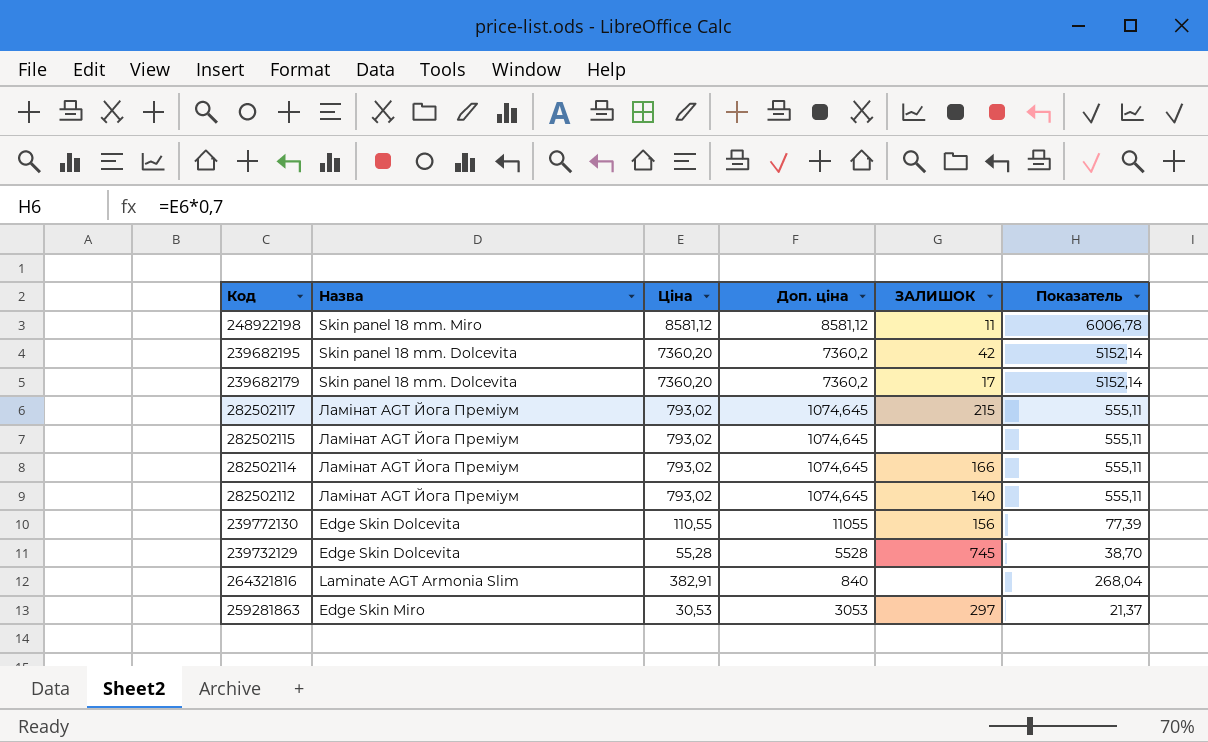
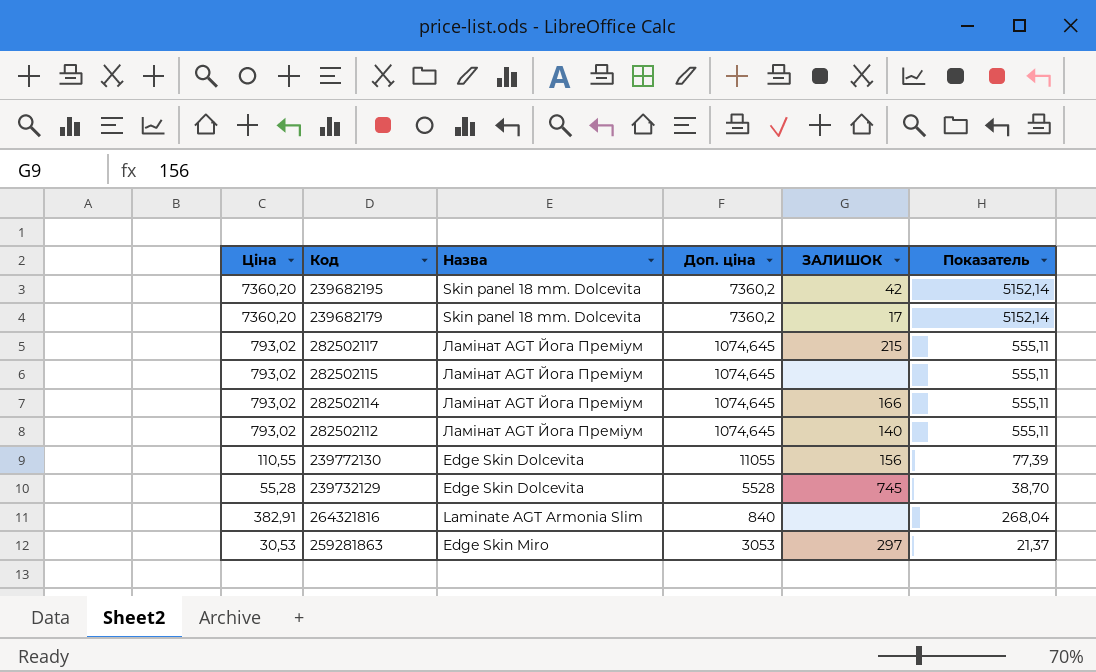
column Ціна | position: 3 -> 1
row 248922198: Skin panel 18 mm. Miro | 8581,12 | 8581,12 | 11 | 6006,78 -> none

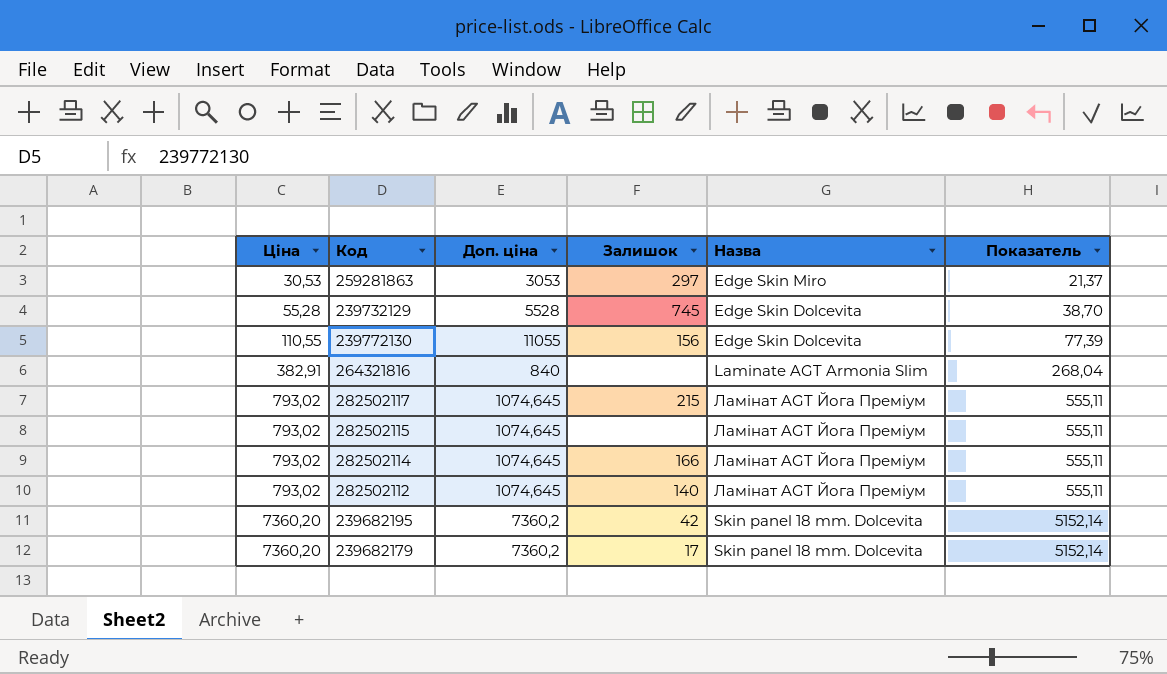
row order: none -> Ціна ascending
column name: ЗАЛИШОК -> Залишок
column Назва | position: 3 -> 5

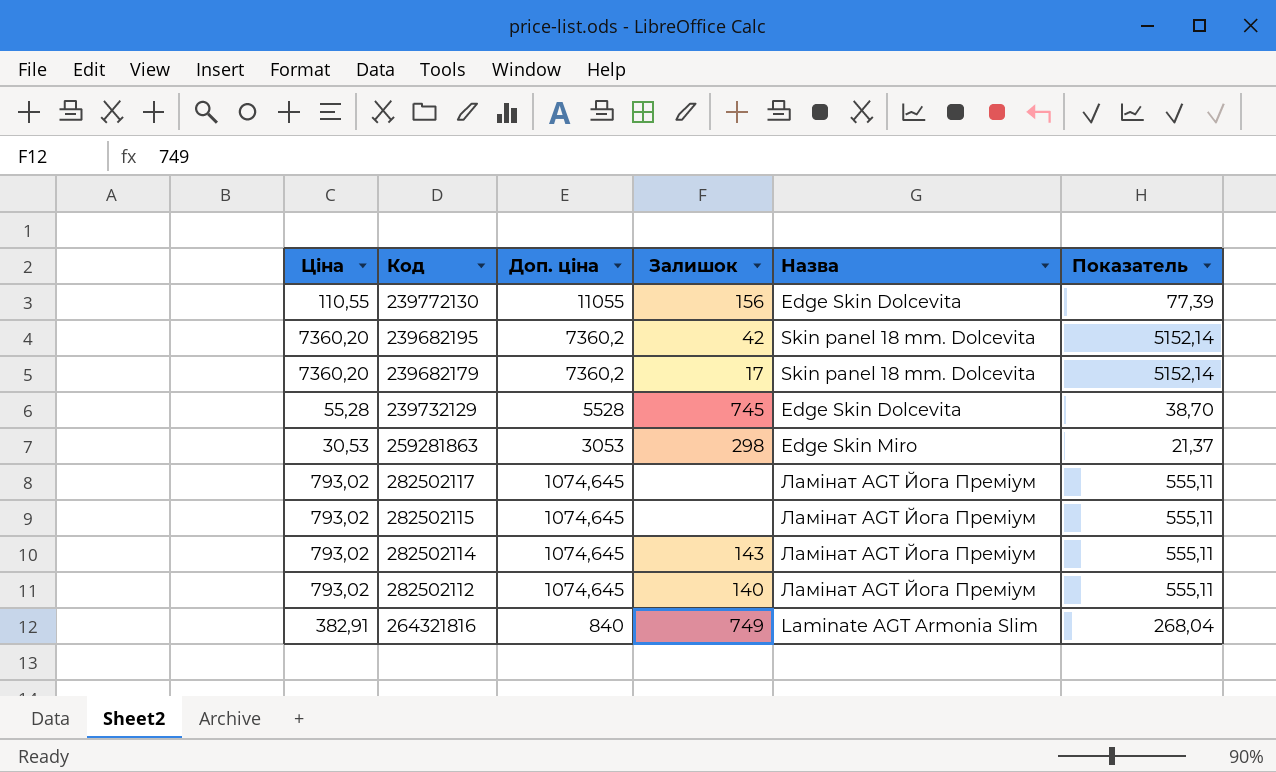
row order: Ціна ascending -> Доп. ціна descending
259281863 | Залишок: 297 -> 298
282502117 | Залишок: 215 -> none
282502114 | Залишок: 166 -> 143
264321816 | Залишок: none -> 749

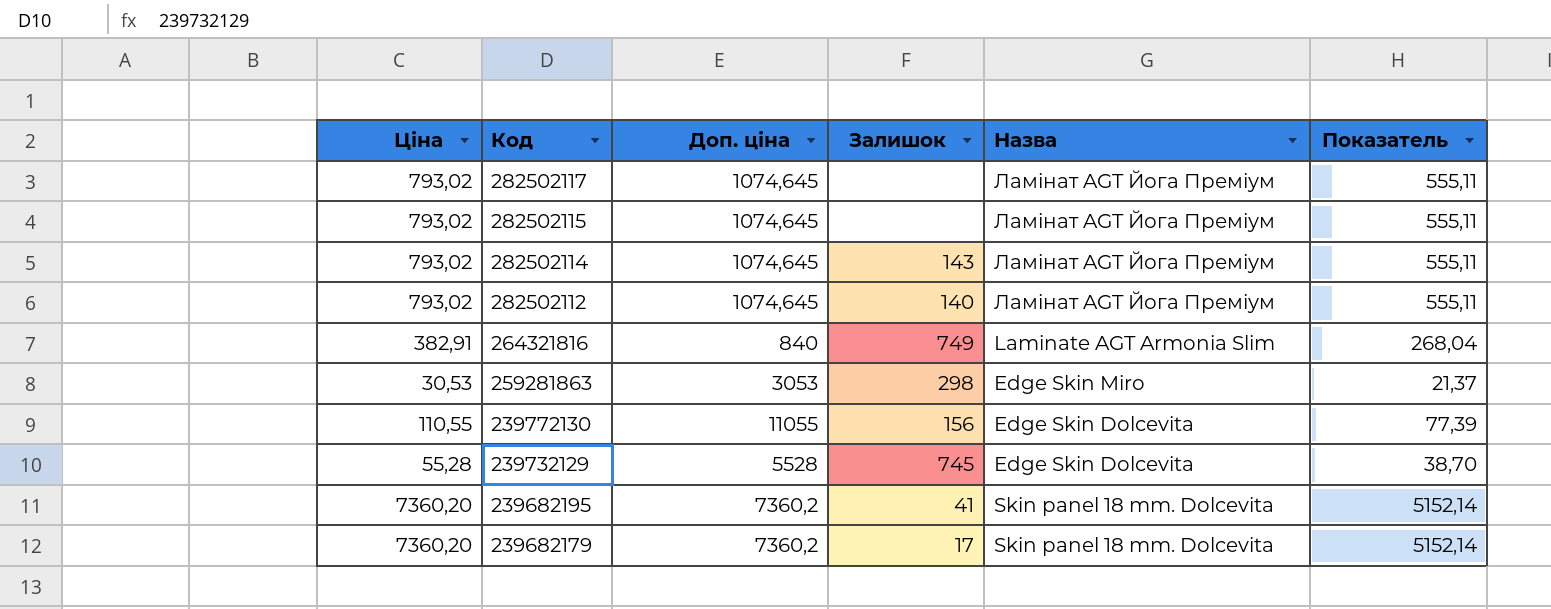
row order: Доп. ціна descending -> Код descending
239682195 | Залишок: 42 -> 41

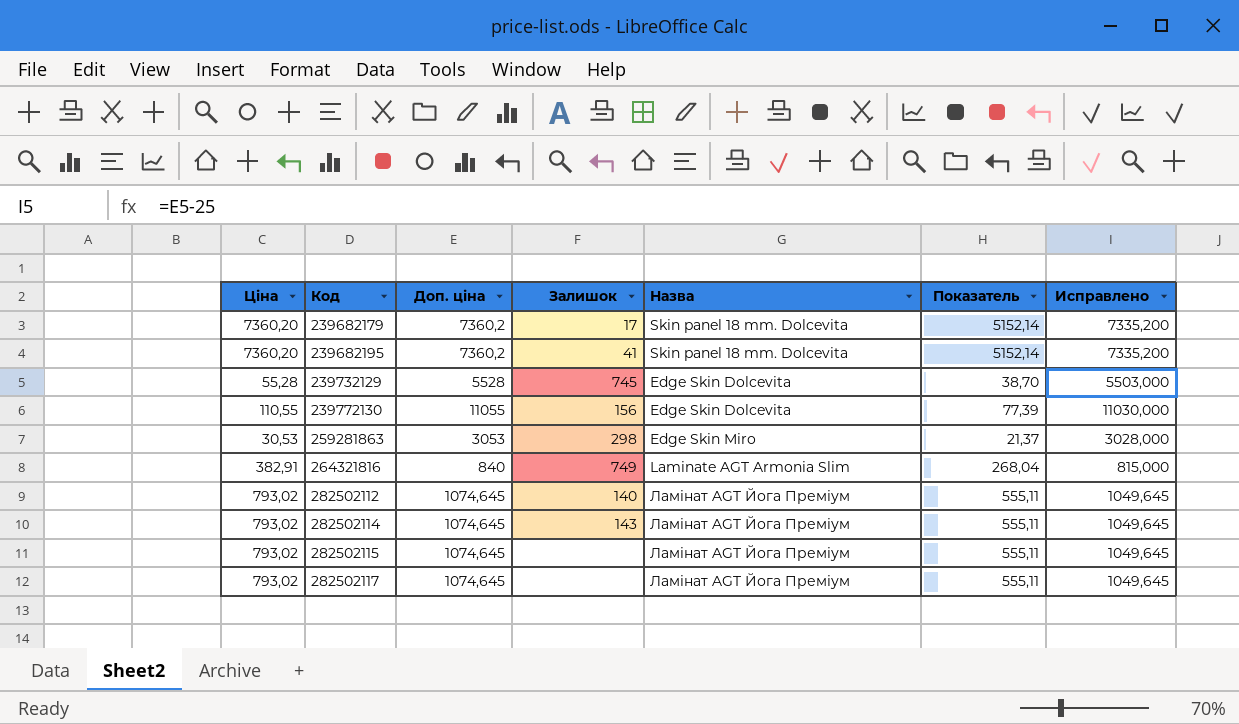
row order: Код descending -> Код ascending
column Исправлено | formula: none -> [Доп. ціна] - 25

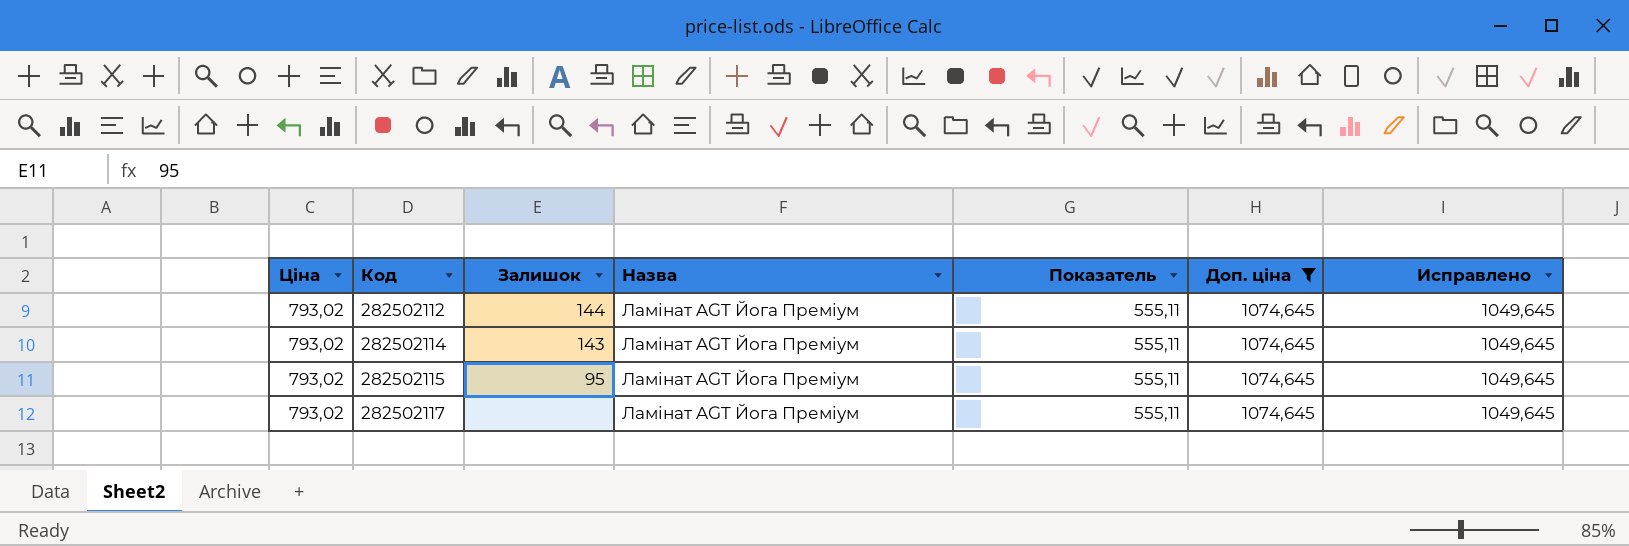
filter: none -> Доп. ціна = 1074,645
column Доп. ціна | position: 3 -> 6
282502112 | Залишок: 140 -> 144
282502115 | Залишок: none -> 95

